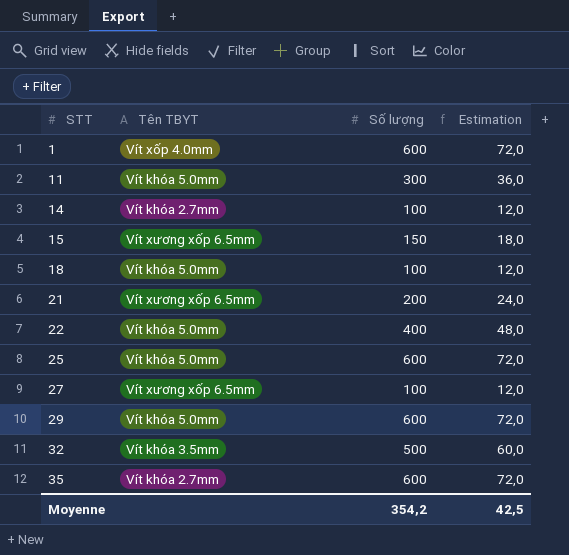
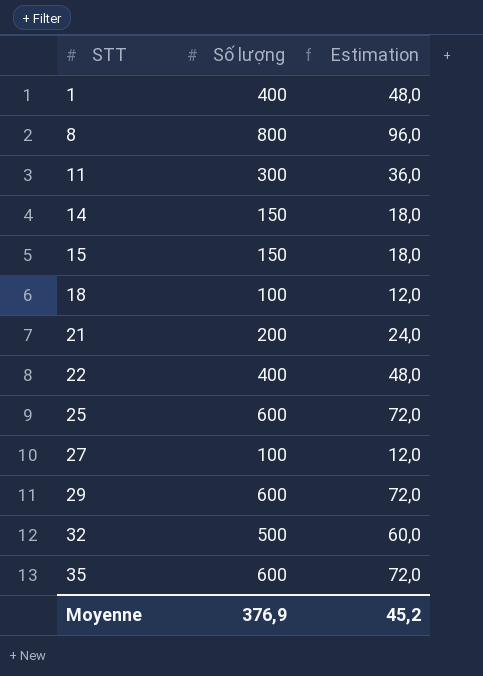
column Tên TBYT | position: 2 -> none
1 | Số lượng: 600 -> 400
1 | Estimation: 72,0 -> 48,0
row 8: none -> 800 | 96,0
14 | Số lượng: 100 -> 150
14 | Estimation: 12,0 -> 18,0
Moyenne | Số lượng: 354,2 -> 376,9
Moyenne | Estimation: 42,5 -> 45,2

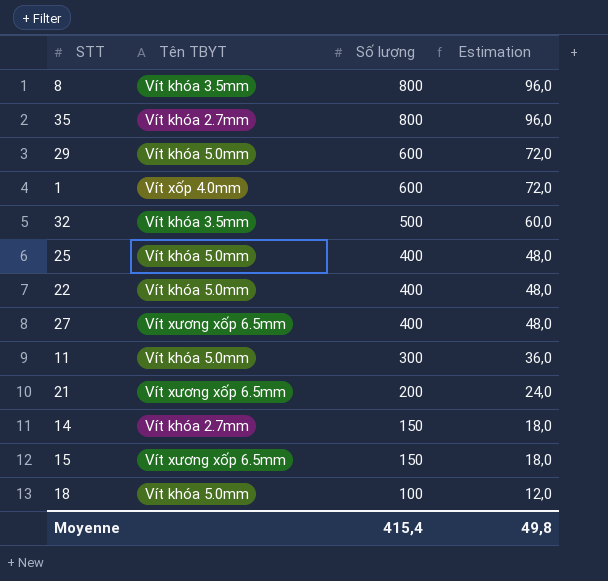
row order: STT ascending -> Số lượng descending
column Tên TBYT | position: none -> 2
35 | Số lượng: 600 -> 800
35 | Estimation: 72,0 -> 96,0
1 | Số lượng: 400 -> 600
1 | Estimation: 48,0 -> 72,0
25 | Số lượng: 600 -> 400
25 | Estimation: 72,0 -> 48,0
27 | Số lượng: 100 -> 400
27 | Estimation: 12,0 -> 48,0
Moyenne | Số lượng: 376,9 -> 415,4
Moyenne | Estimation: 45,2 -> 49,8

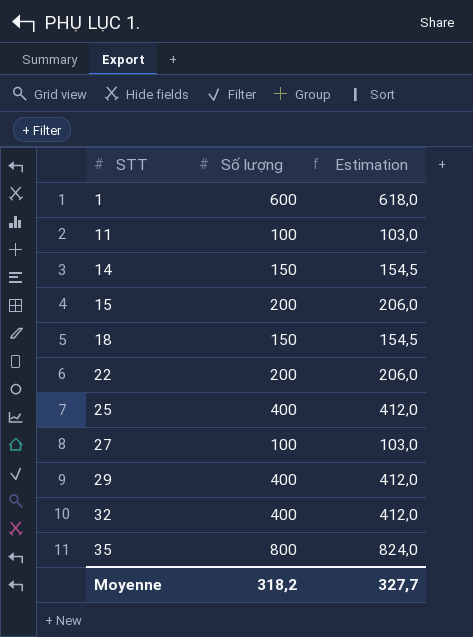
row order: Số lượng descending -> STT ascending
column Tên TBYT | position: 2 -> none
column Estimation | formula: [Số lượng] * 0,12 -> [Số lượng] * 1,03
row 8: Vít khóa 3.5mm | 800 | 96,0 -> none
row 21: Vít xương xốp 6.5mm | 200 | 24,0 -> none
11 | Số lượng: 300 -> 100
15 | Số lượng: 150 -> 200
18 | Số lượng: 100 -> 150
22 | Số lượng: 400 -> 200
27 | Số lượng: 400 -> 100
29 | Số lượng: 600 -> 400
32 | Số lượng: 500 -> 400
Moyenne | Số lượng: 415,4 -> 318,2
Moyenne | Estimation: 49,8 -> 327,7

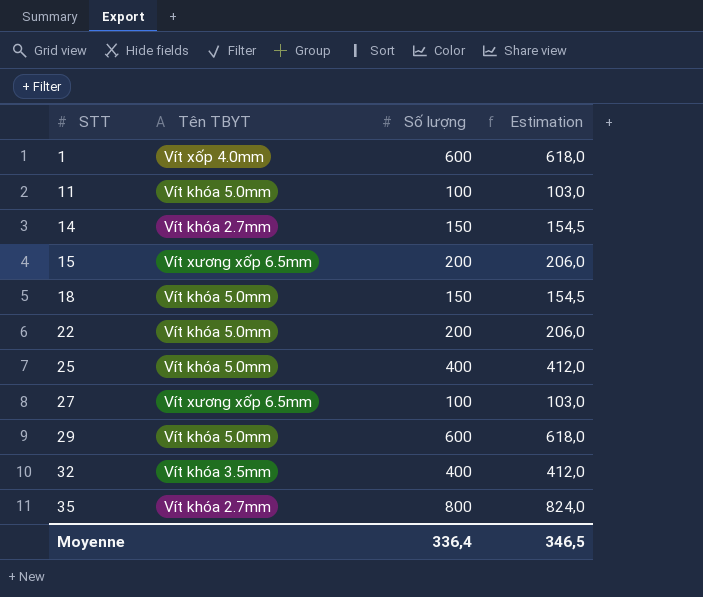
column Tên TBYT | position: none -> 2
29 | Số lượng: 400 -> 600
29 | Estimation: 412,0 -> 618,0
Moyenne | Số lượng: 318,2 -> 336,4
Moyenne | Estimation: 327,7 -> 346,5

